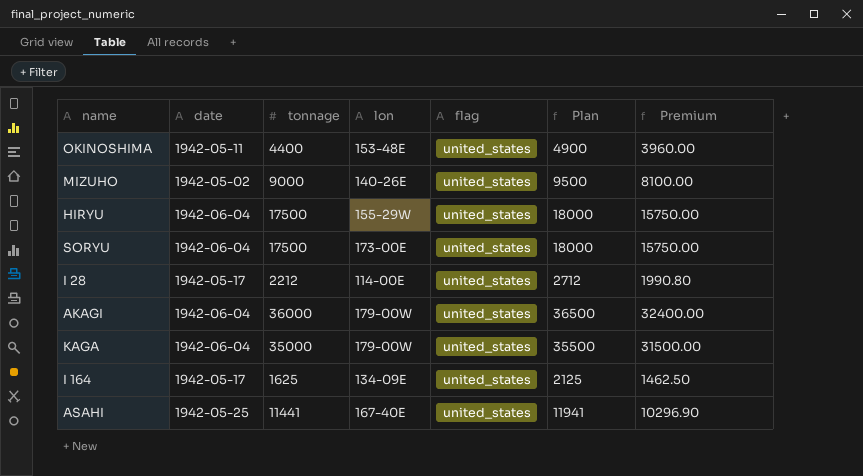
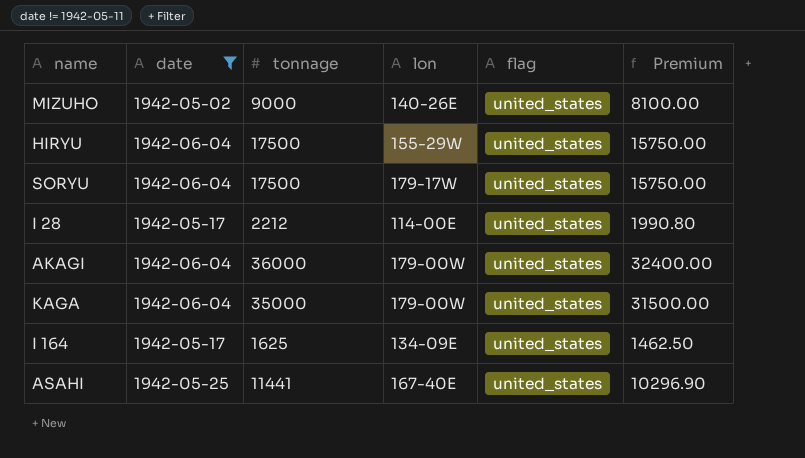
filter: none -> date != 1942-05-11
column Plan | formula: [tonnage] + 500 -> none
SORYU | lon: 173-00E -> 179-17W

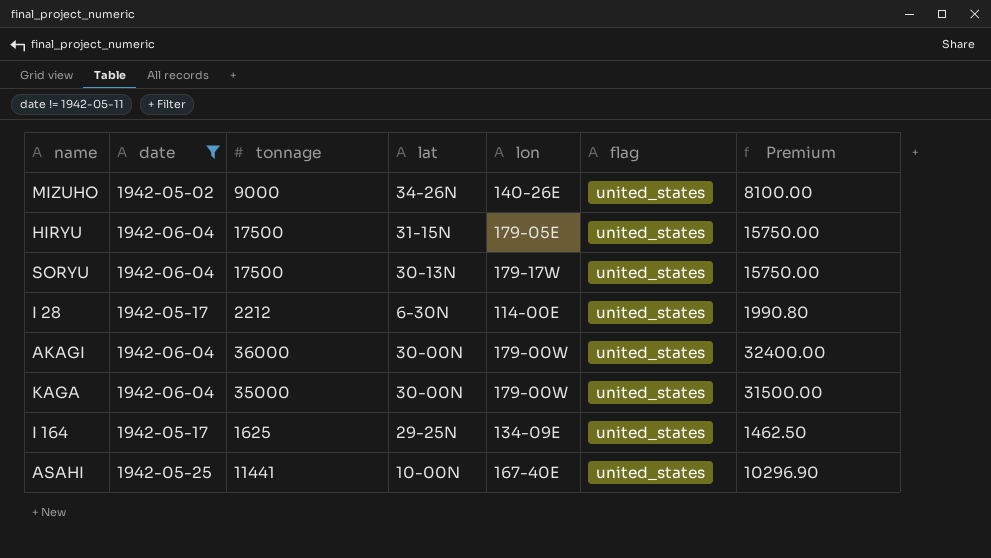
column lat | position: none -> 4
HIRYU | lon: 155-29W -> 179-05E

